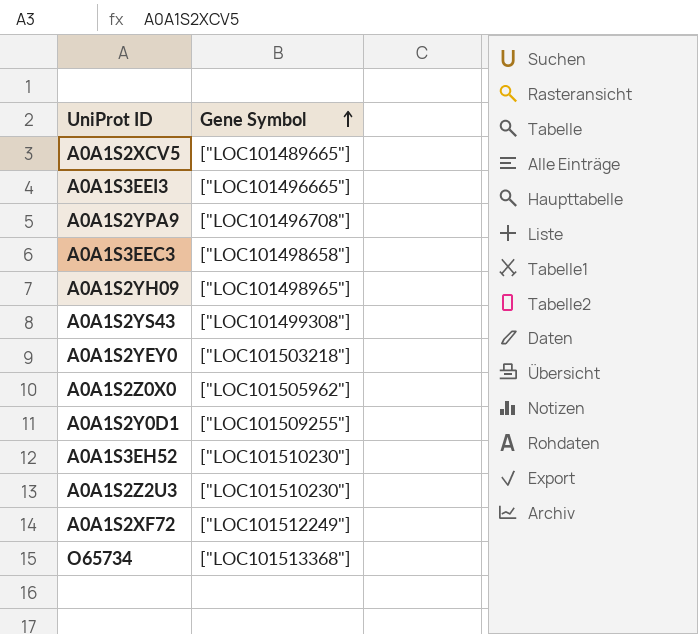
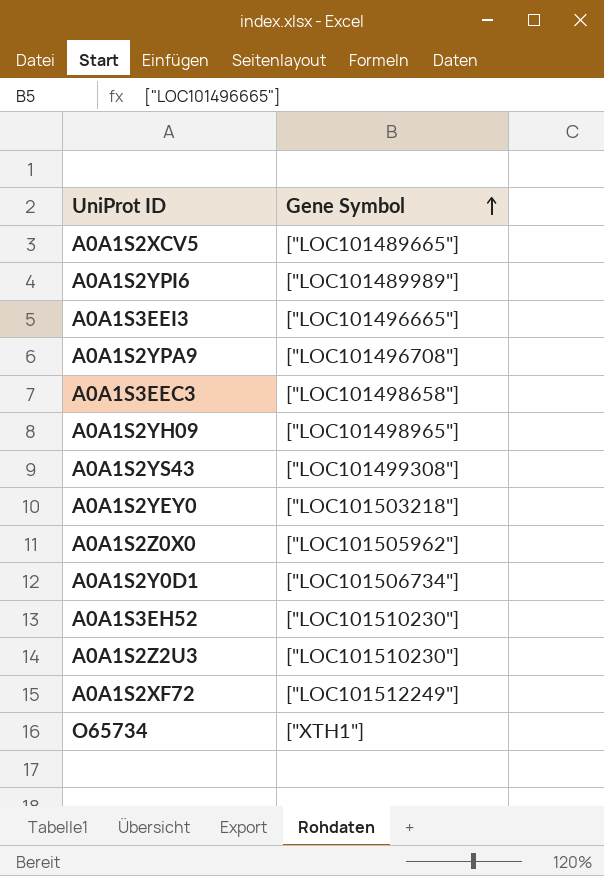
row A0A1S2YPI6: none -> ["LOC101489989"]
A0A1S2Y0D1 | Gene Symbol: ["LOC101509255"] -> ["LOC101506734"]
O65734 | Gene Symbol: ["LOC101513368"] -> ["XTH1"]

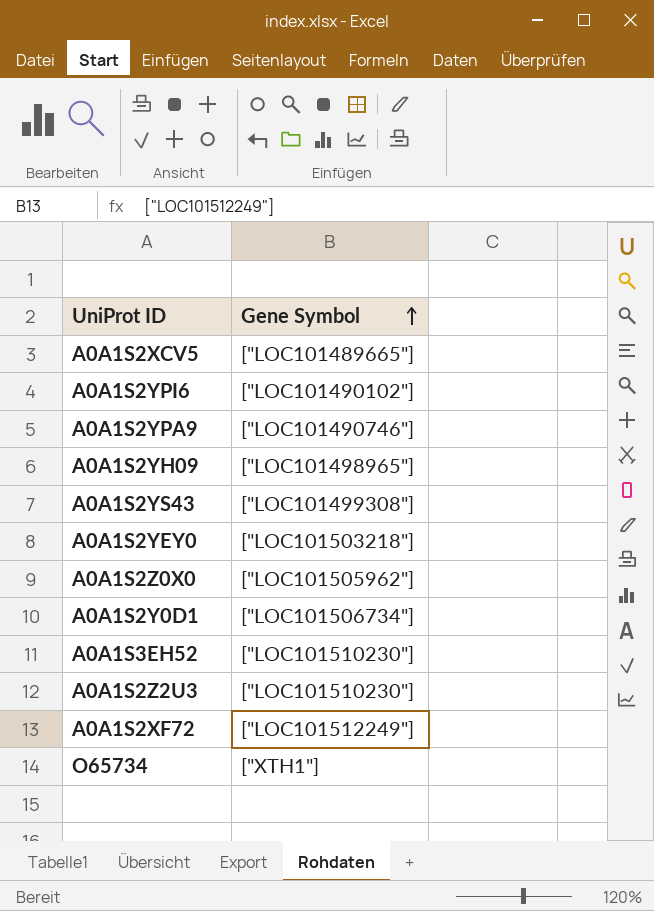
row A0A1S3EEI3: ["LOC101496665"] -> none
row A0A1S3EEC3: ["LOC101498658"] -> none
A0A1S2YPI6 | Gene Symbol: ["LOC101489989"] -> ["LOC101490102"]
A0A1S2YPA9 | Gene Symbol: ["LOC101496708"] -> ["LOC101490746"]

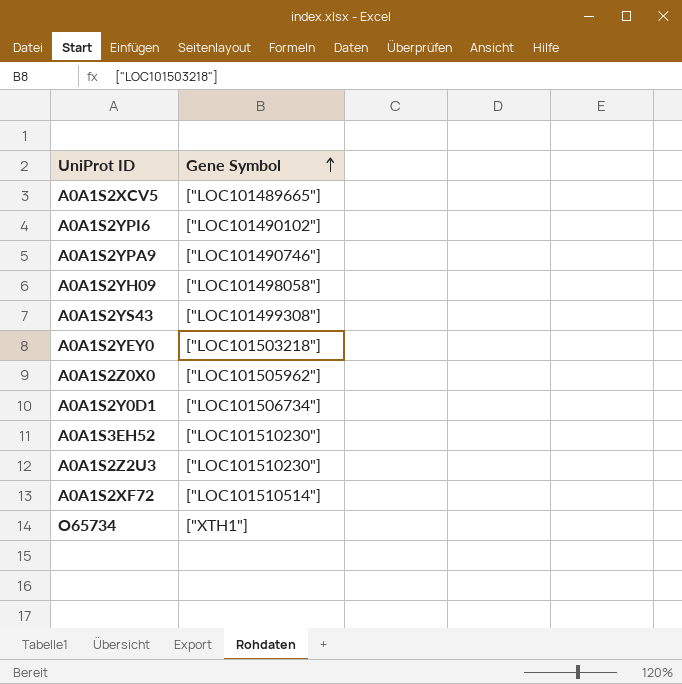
A0A1S2YH09 | Gene Symbol: ["LOC101498965"] -> ["LOC101498058"]
A0A1S2XF72 | Gene Symbol: ["LOC101512249"] -> ["LOC101510514"]

